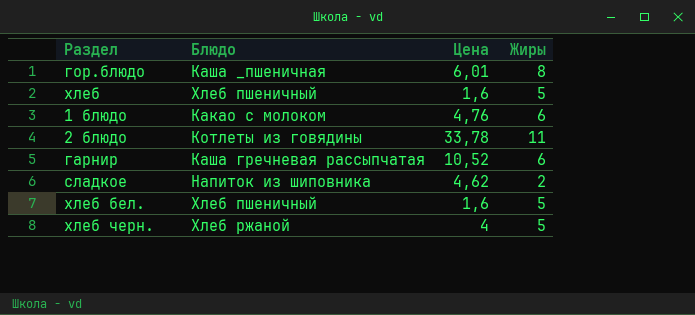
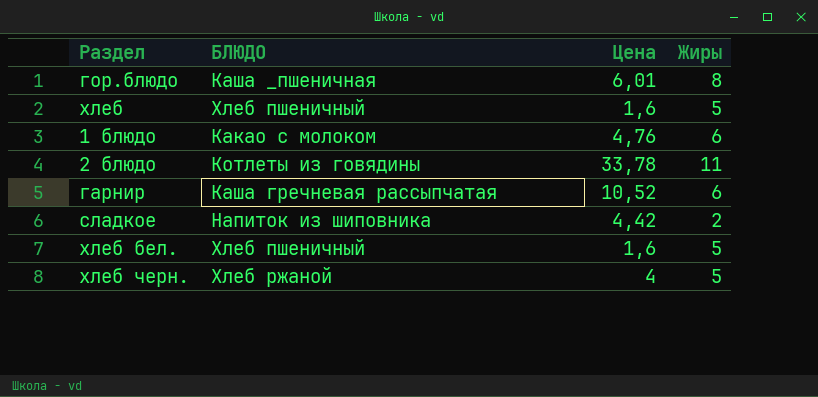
column name: Блюдо -> БЛЮДО
сладкое | Цена: 4,62 -> 4,42

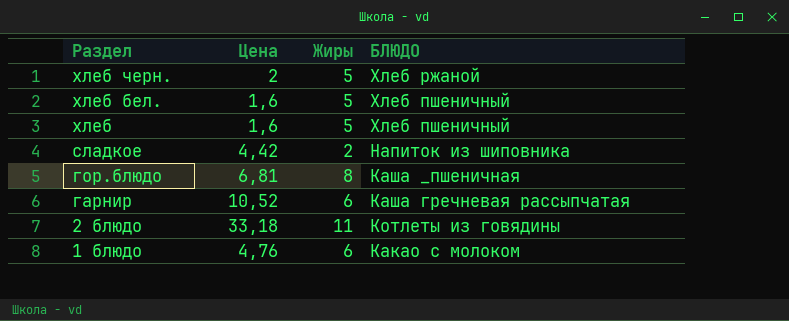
row order: none -> Раздел descending
column БЛЮДО | position: 2 -> 4
хлеб черн. | Цена: 4 -> 2
гор.блюдо | Цена: 6,01 -> 6,81
2 блюдо | Цена: 33,78 -> 33,18

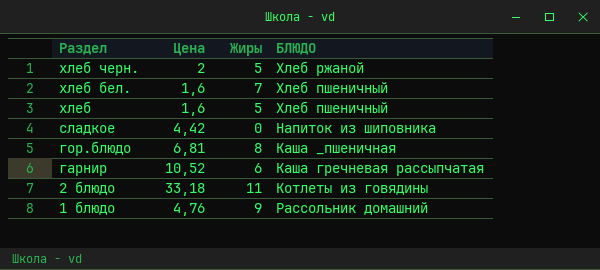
хлеб бел. | Жиры: 5 -> 7
сладкое | Жиры: 2 -> 0
1 блюдо | Жиры: 6 -> 9
1 блюдо | БЛЮДО: Какао с молоком -> Рассольник домашний

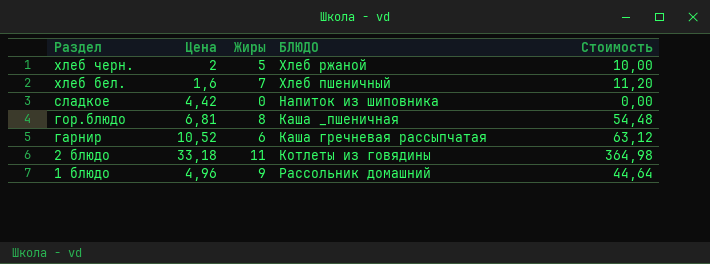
column Стоимость | formula: none -> [Цена] * [Жиры]
row хлеб: 1,6 | 5 | Хлеб пшеничный -> none
1 блюдо | Цена: 4,76 -> 4,96

